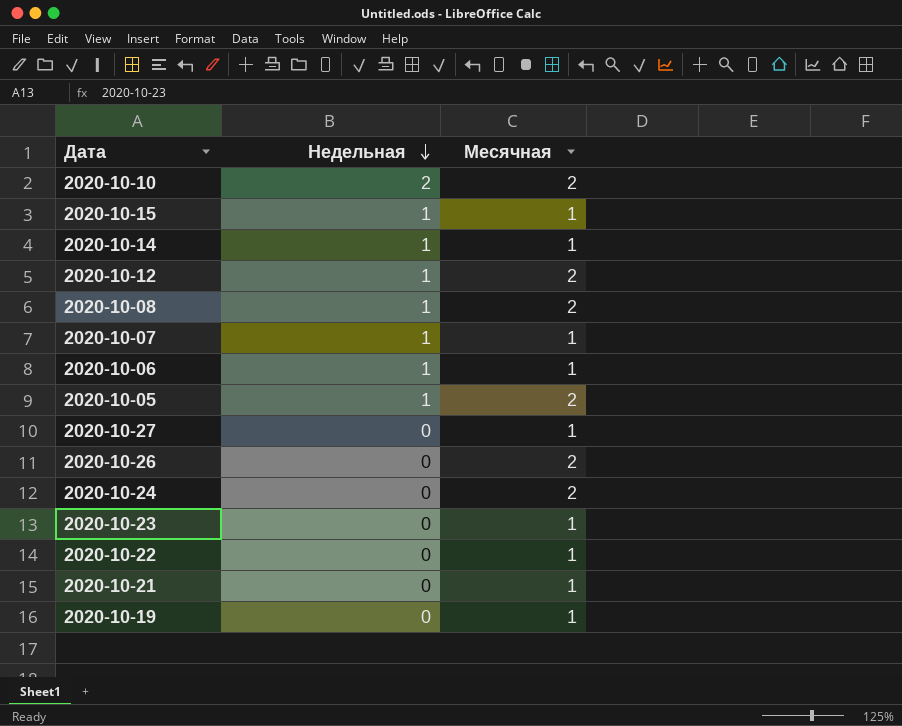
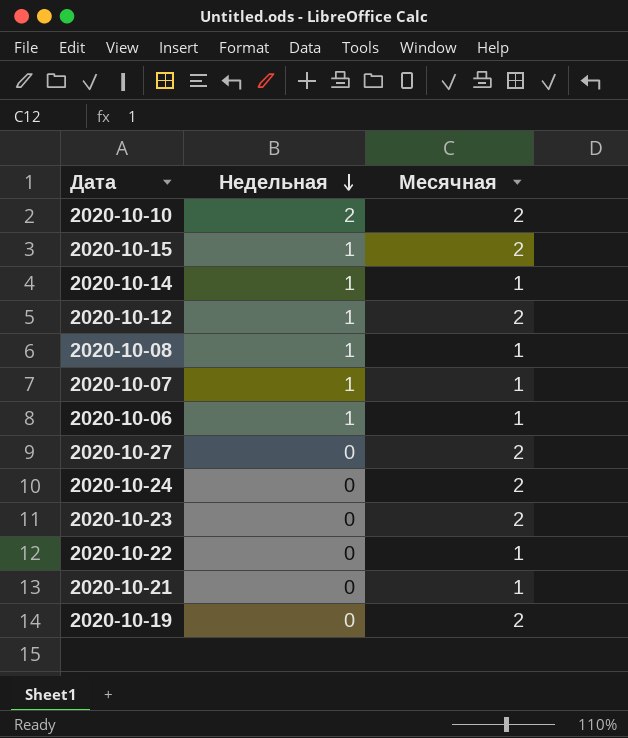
row 2020-10-05: 1 | 2 -> none
row 2020-10-26: 0 | 2 -> none
2020-10-15 | Месячная: 1 -> 2
2020-10-08 | Месячная: 2 -> 1
2020-10-27 | Месячная: 1 -> 2
2020-10-23 | Месячная: 1 -> 2
2020-10-19 | Месячная: 1 -> 2

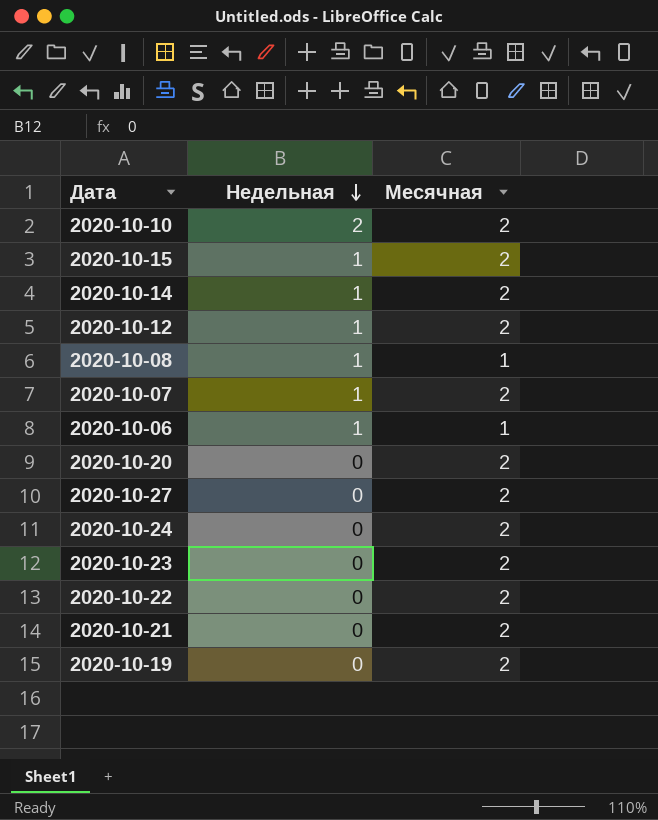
2020-10-14 | Месячная: 1 -> 2
2020-10-07 | Месячная: 1 -> 2
row 2020-10-20: none -> 0 | 2
2020-10-22 | Месячная: 1 -> 2
2020-10-21 | Месячная: 1 -> 2

